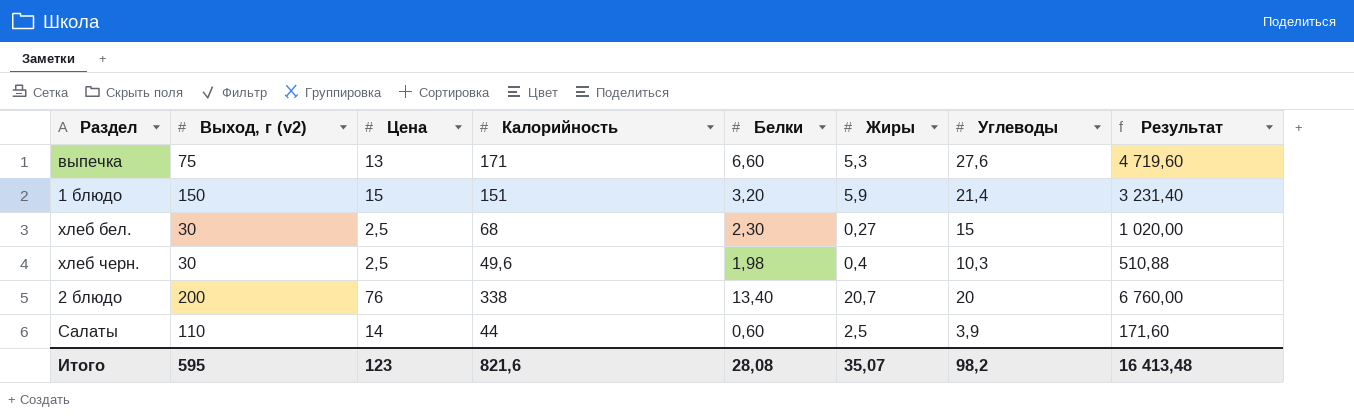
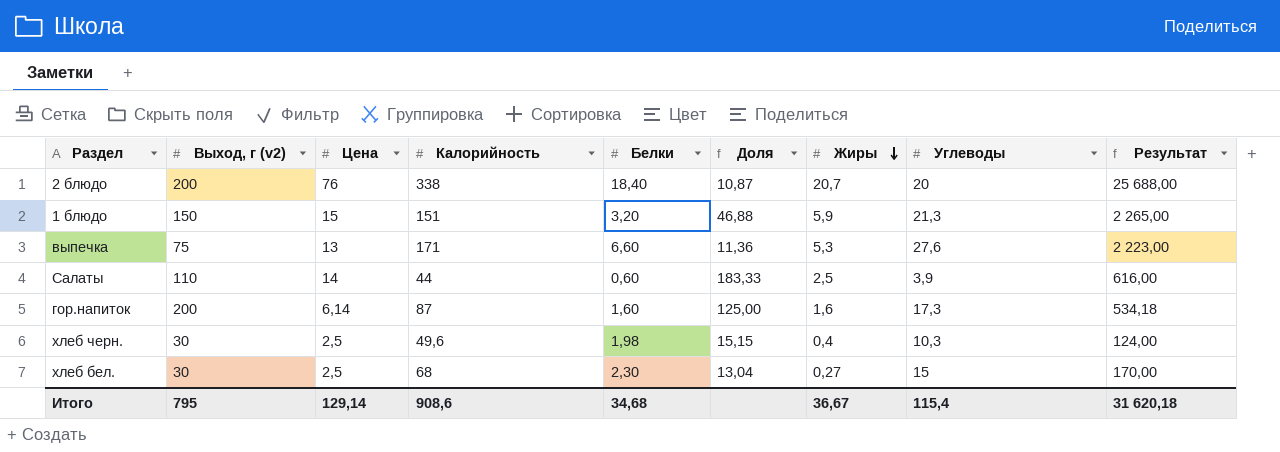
row order: none -> Жиры descending
column Доля | formula: none -> [Выход, г (v2)] / [Белки]
column Результат | formula: [Калорийность] * [Углеводы] -> [Цена] * [Калорийность]
2 блюдо | Белки: 13,40 -> 18,40
1 блюдо | Углеводы: 21,4 -> 21,3
row гор.напиток: none -> 200 | 6,14 | 87 | 1,60 | 125,00 | 1,6 | 17,3 | 534,18
Итого | Выход, г (v2): 595 -> 795
Итого | Цена: 123 -> 129,14
Итого | Калорийность: 821,6 -> 908,6
Итого | Белки: 28,08 -> 34,68
Итого | Жиры: 35,07 -> 36,67
Итого | Углеводы: 98,2 -> 115,4
Итого | Результат: 16 413,48 -> 31 620,18

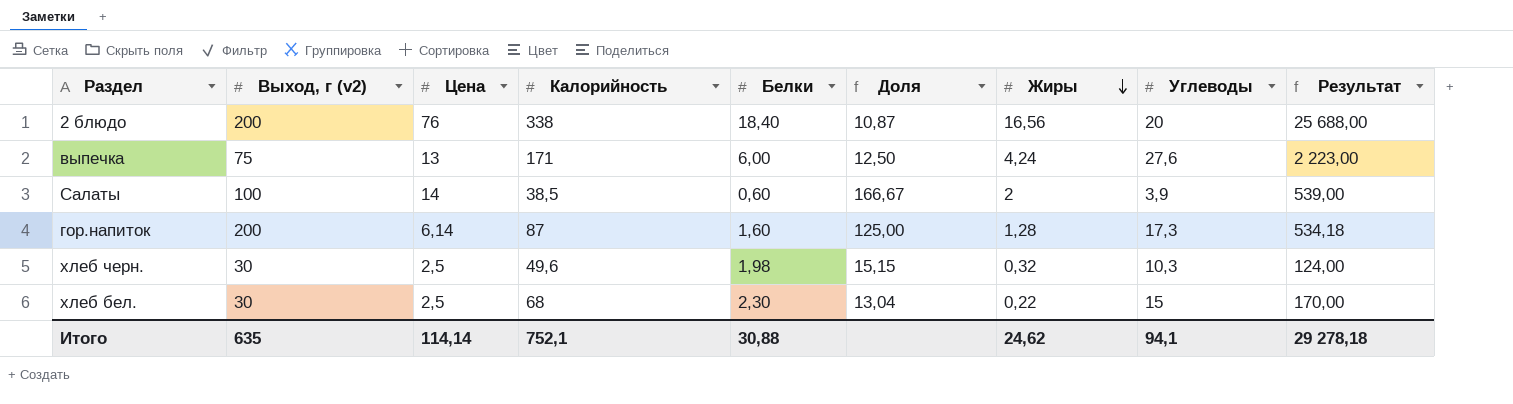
row 1 блюдо: 150 | 15 | 151 | 3,20 | 46,88 | 5,9 | 21,3 | 2 265,00 -> none
2 блюдо | Жиры: 20,7 -> 16,56
выпечка | Белки: 6,60 -> 6,00
выпечка | Доля: 11,36 -> 12,50
выпечка | Жиры: 5,3 -> 4,24
Салаты | Выход, г (v2): 110 -> 100
Салаты | Калорийность: 44 -> 38,5
Салаты | Доля: 183,33 -> 166,67
Салаты | Жиры: 2,5 -> 2
Салаты | Результат: 616,00 -> 539,00
гор.напиток | Жиры: 1,6 -> 1,28
хлеб черн. | Жиры: 0,4 -> 0,32
хлеб бел. | Жиры: 0,27 -> 0,22
Итого | Выход, г (v2): 795 -> 635
Итого | Цена: 129,14 -> 114,14
Итого | Калорийность: 908,6 -> 752,1
Итого | Белки: 34,68 -> 30,88
Итого | Жиры: 36,67 -> 24,62
Итого | Углеводы: 115,4 -> 94,1
Итого | Результат: 31 620,18 -> 29 278,18

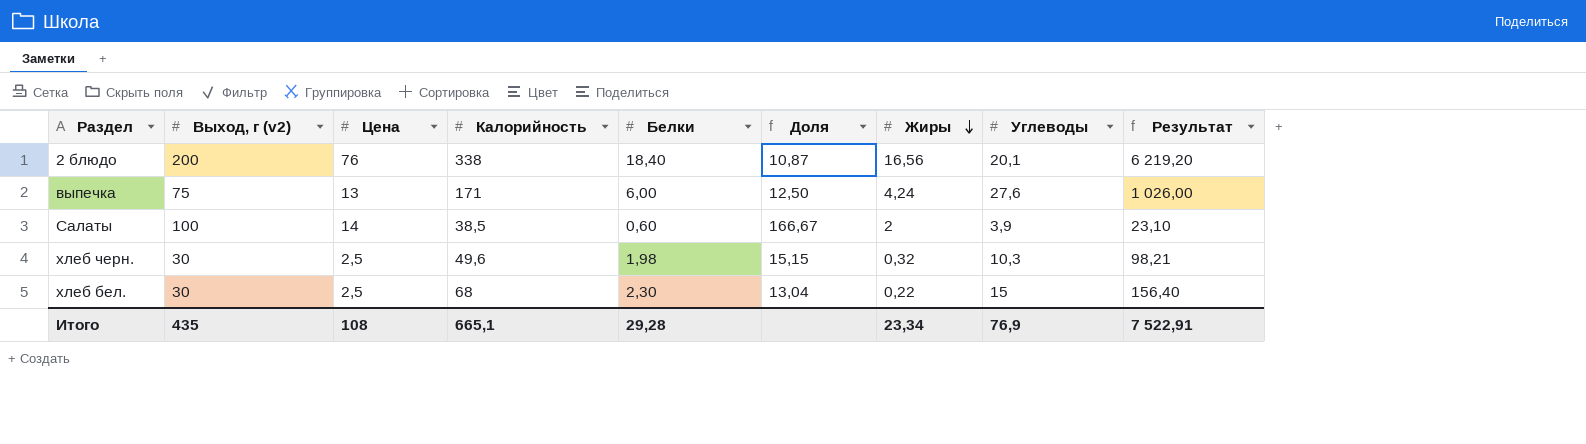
column Результат | formula: [Цена] * [Калорийность] -> [Калорийность] * [Белки]
row гор.напиток: 200 | 6,14 | 87 | 1,60 | 125,00 | 1,28 | 17,3 | 534,18 -> none
2 блюдо | Углеводы: 20 -> 20,1
Итого | Выход, г (v2): 635 -> 435
Итого | Цена: 114,14 -> 108
Итого | Калорийность: 752,1 -> 665,1
Итого | Белки: 30,88 -> 29,28
Итого | Жиры: 24,62 -> 23,34
Итого | Углеводы: 94,1 -> 76,9
Итого | Результат: 29 278,18 -> 7 522,91

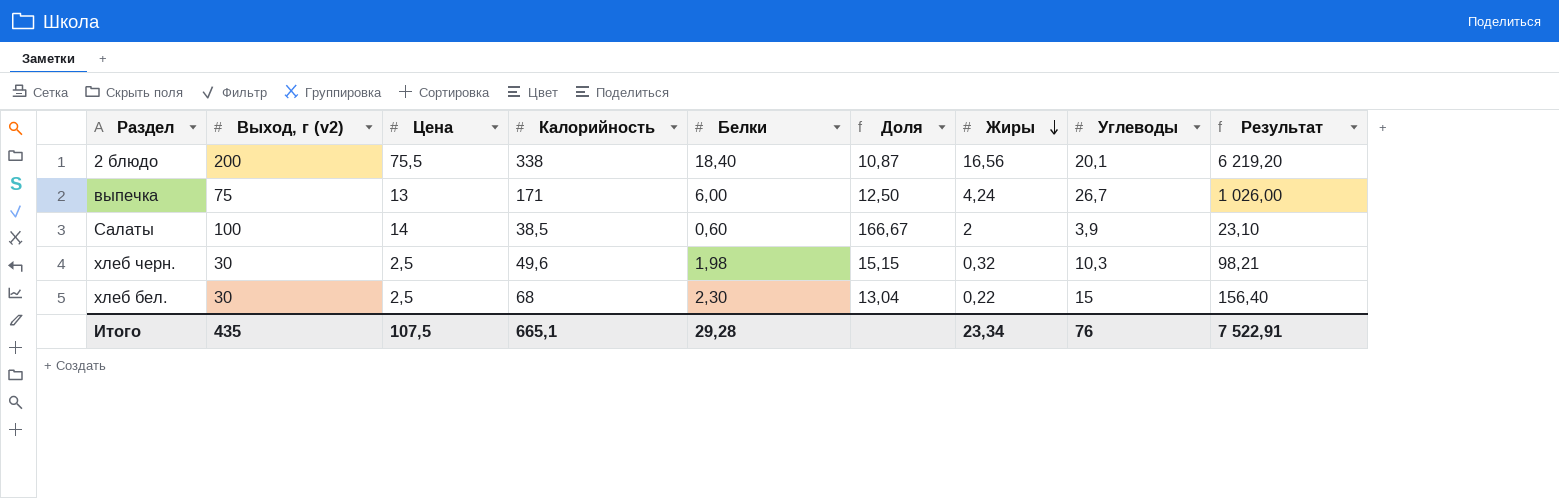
2 блюдо | Цена: 76 -> 75,5
выпечка | Углеводы: 27,6 -> 26,7
Итого | Цена: 108 -> 107,5
Итого | Углеводы: 76,9 -> 76

